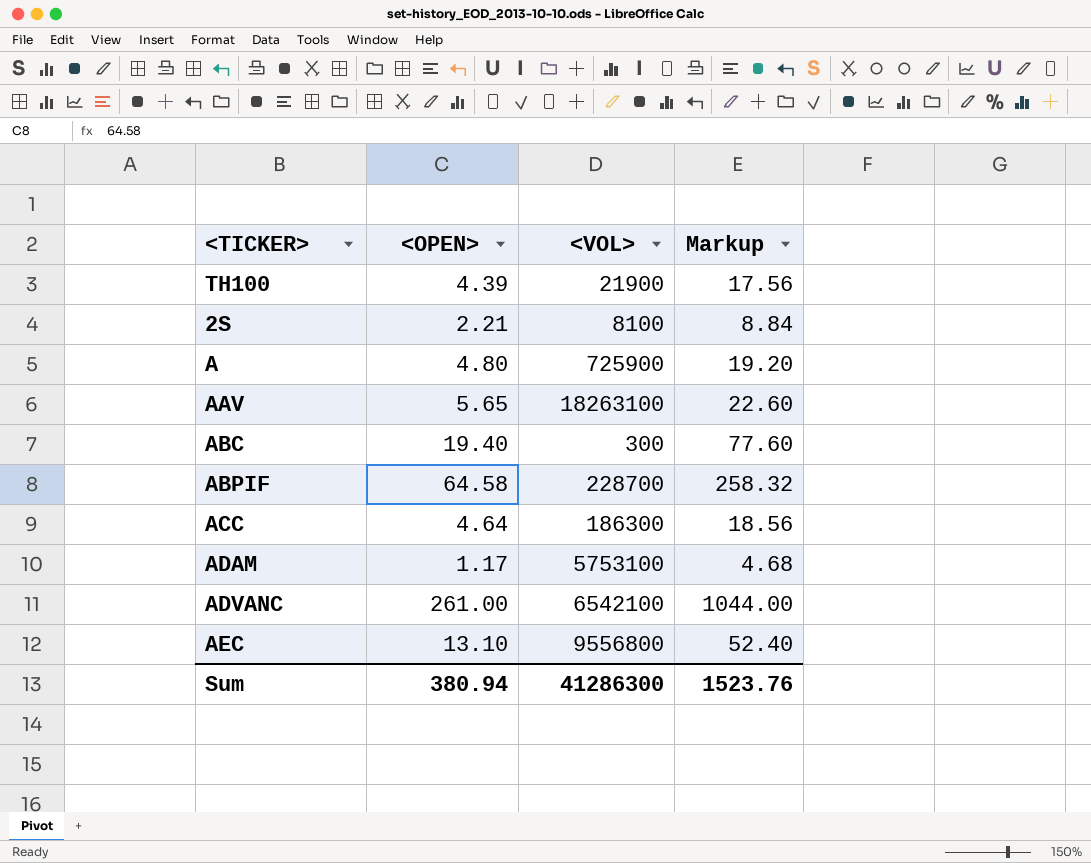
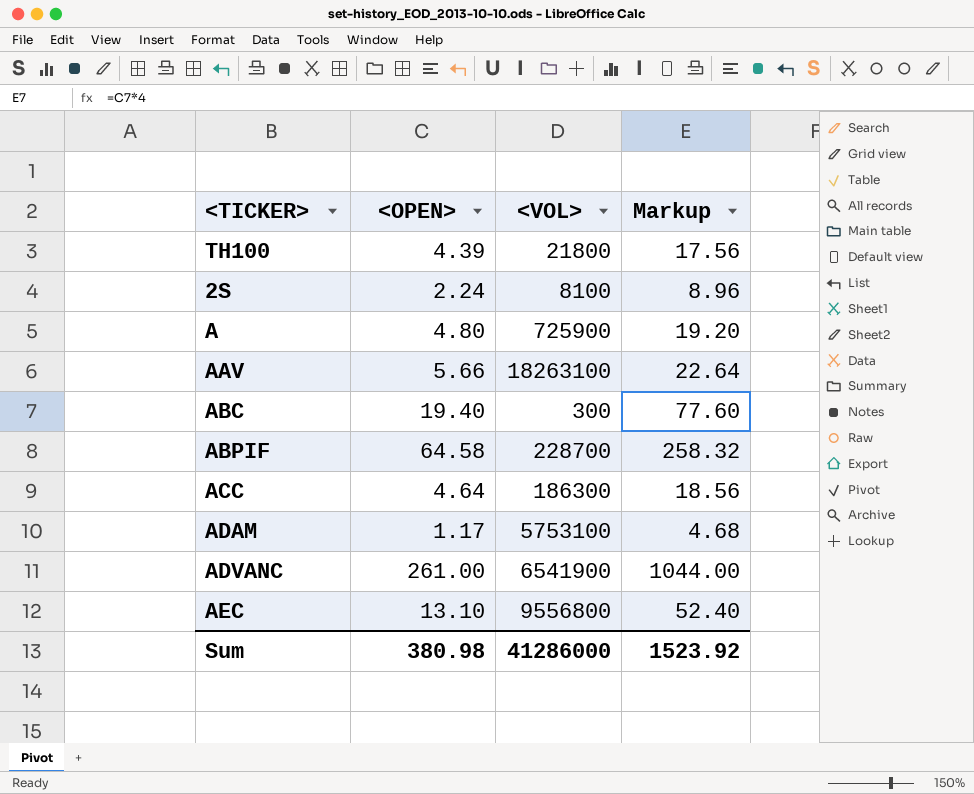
TH100 | <VOL>: 21900 -> 21800
2S | <OPEN>: 2.21 -> 2.24
2S | Markup: 8.84 -> 8.96
AAV | <OPEN>: 5.65 -> 5.66
AAV | Markup: 22.60 -> 22.64
ADVANC | <VOL>: 6542100 -> 6541900
Sum | <OPEN>: 380.94 -> 380.98
Sum | <VOL>: 41286300 -> 41286000
Sum | Markup: 1523.76 -> 1523.92

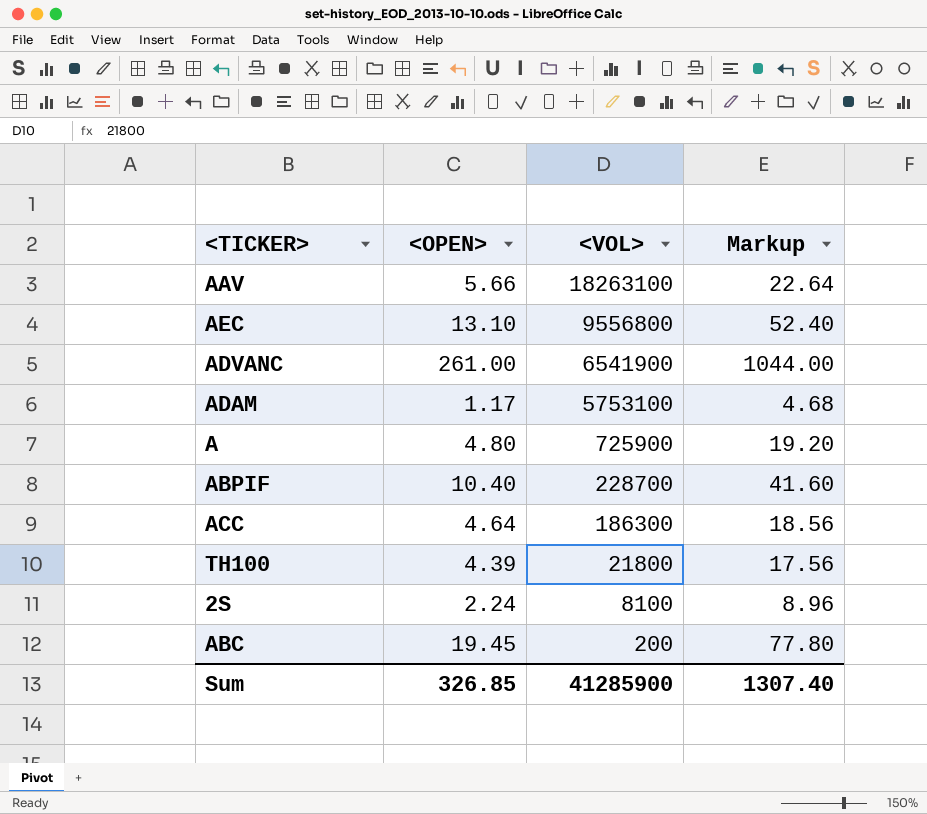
row order: none -> <VOL> descending
ABPIF | <OPEN>: 64.58 -> 10.40
ABPIF | Markup: 258.32 -> 41.60
ABC | <OPEN>: 19.40 -> 19.45
ABC | <VOL>: 300 -> 200
ABC | Markup: 77.60 -> 77.80
Sum | <OPEN>: 380.98 -> 326.85
Sum | <VOL>: 41286000 -> 41285900
Sum | Markup: 1523.92 -> 1307.40

